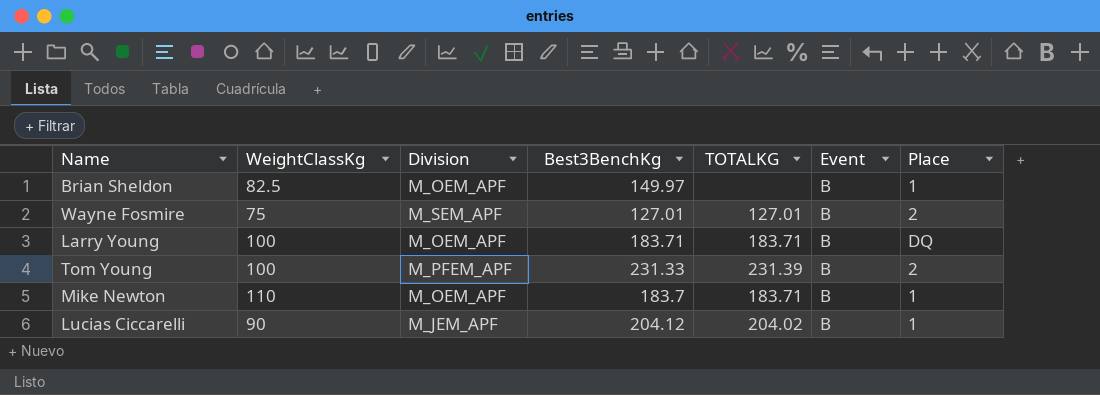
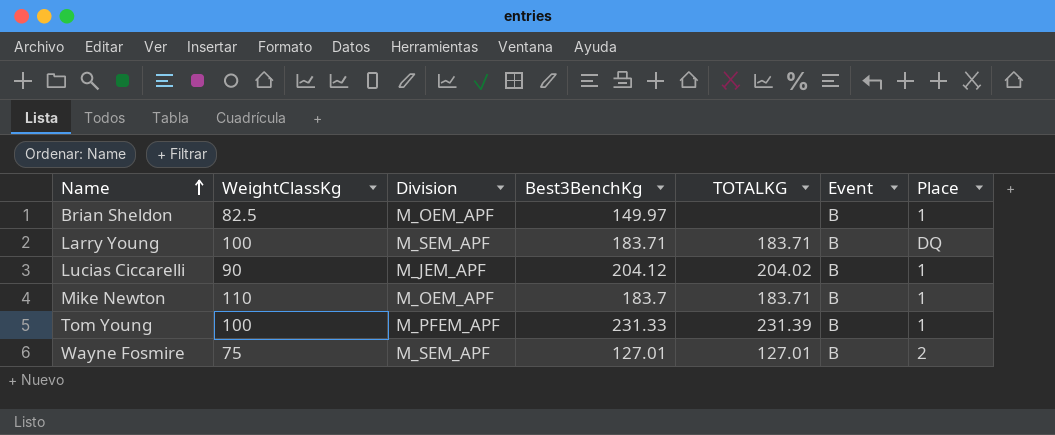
row order: none -> Name ascending
Larry Young | Division: M_OEM_APF -> M_SEM_APF
Tom Young | Place: 2 -> 1

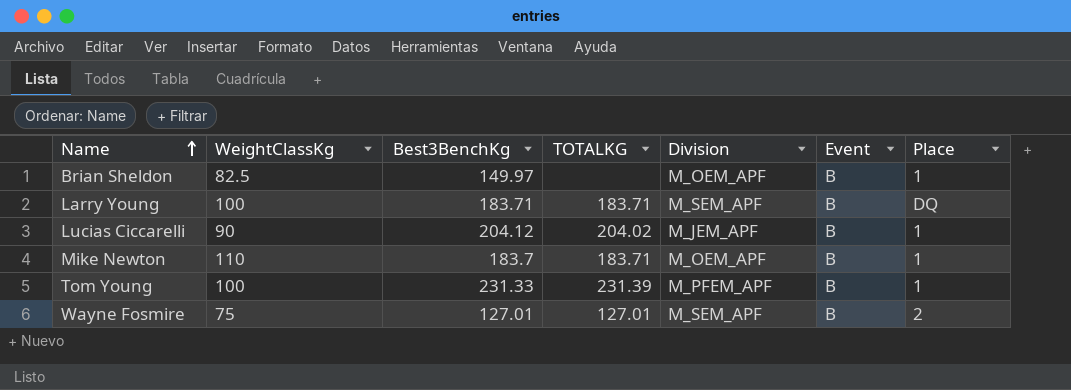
column Division | position: 3 -> 5

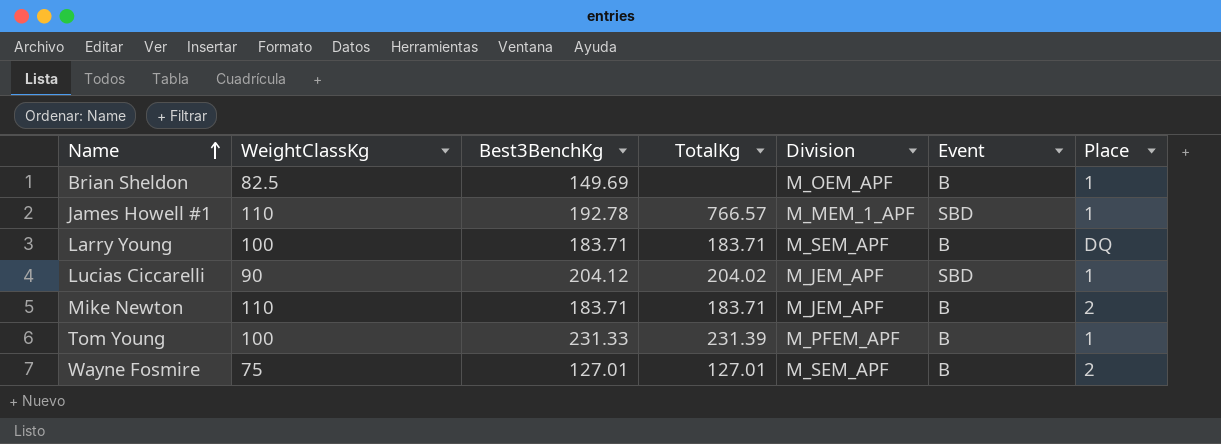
column name: TOTALKG -> TotalKg
Brian Sheldon | Best3BenchKg: 149.97 -> 149.69
row James Howell #1: none -> 110 | 192.78 | 766.57 | M_MEM_1_APF | SBD | 1
Lucias Ciccarelli | Event: B -> SBD
Mike Newton | Best3BenchKg: 183.7 -> 183.71
Mike Newton | Division: M_OEM_APF -> M_JEM_APF
Mike Newton | Place: 1 -> 2

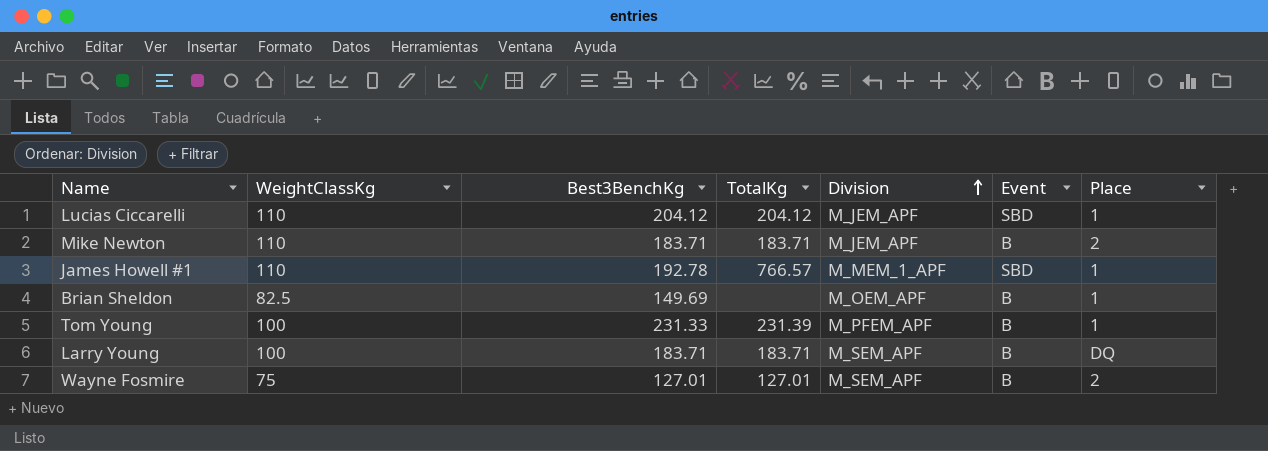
row order: Name ascending -> Division ascending
Lucias Ciccarelli | WeightClassKg: 90 -> 110
Lucias Ciccarelli | TotalKg: 204.02 -> 204.12

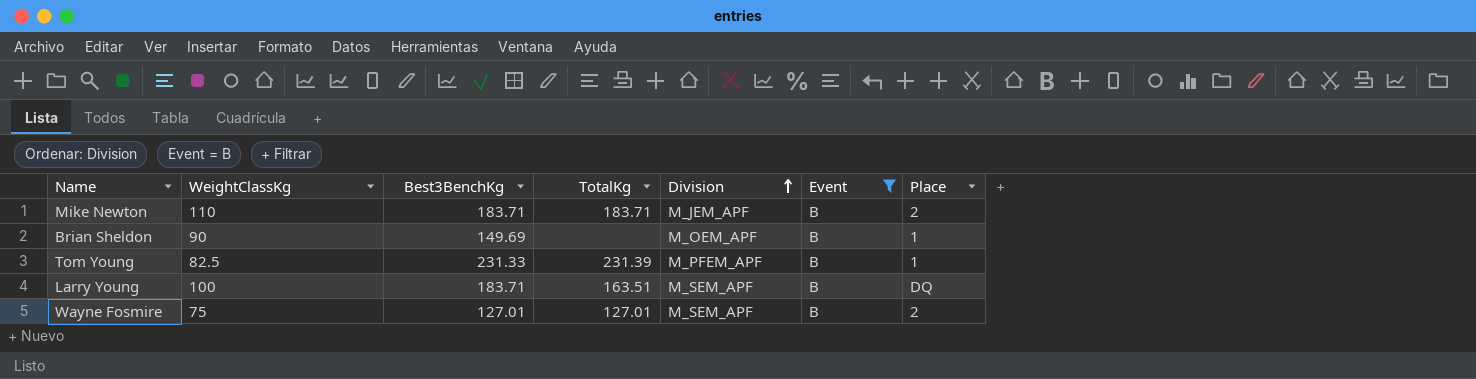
filter: none -> Event = B
Brian Sheldon | WeightClassKg: 82.5 -> 90
Tom Young | WeightClassKg: 100 -> 82.5
Larry Young | TotalKg: 183.71 -> 163.51

